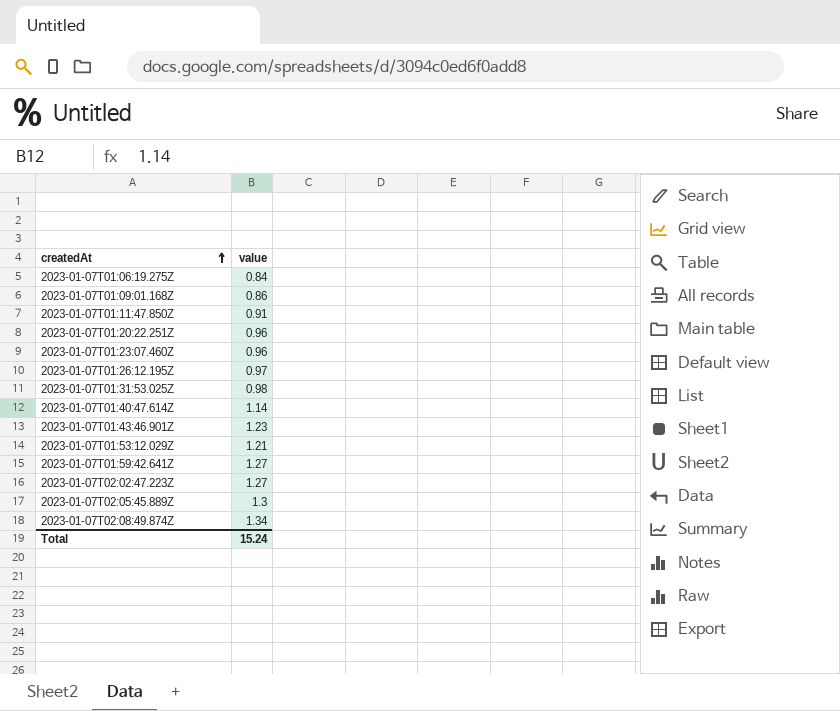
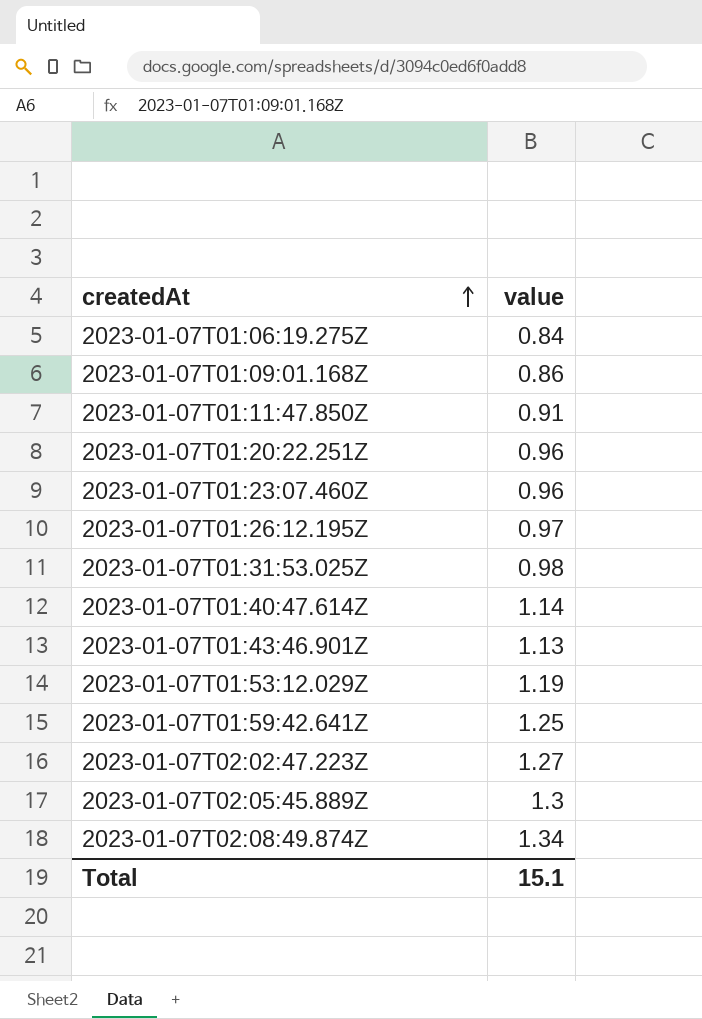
2023-01-07T01:43:46.901Z | value: 1.23 -> 1.13
2023-01-07T01:53:12.029Z | value: 1.21 -> 1.19
2023-01-07T01:59:42.641Z | value: 1.27 -> 1.25
Total | value: 15.24 -> 15.1

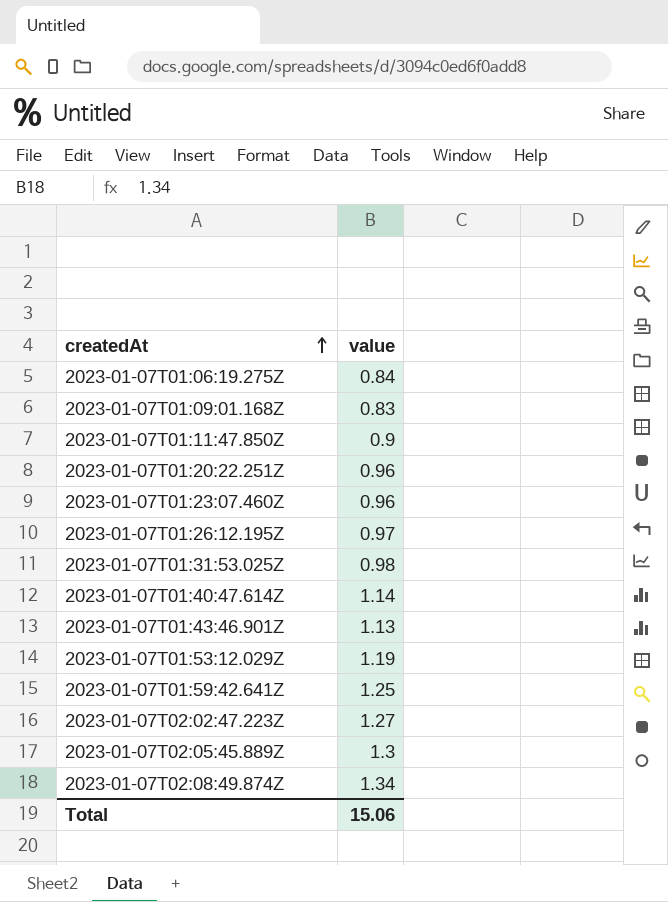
2023-01-07T01:09:01.168Z | value: 0.86 -> 0.83
2023-01-07T01:11:47.850Z | value: 0.91 -> 0.9
Total | value: 15.1 -> 15.06

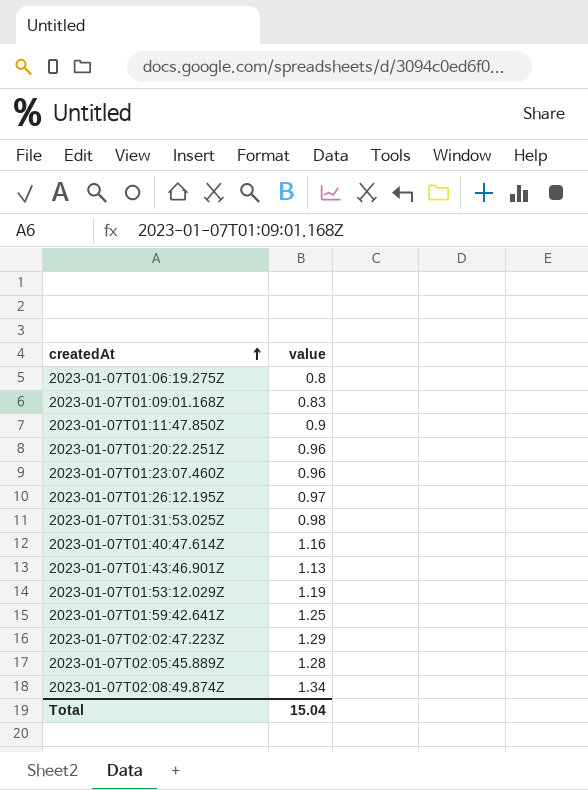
2023-01-07T01:06:19.275Z | value: 0.84 -> 0.8
2023-01-07T01:40:47.614Z | value: 1.14 -> 1.16
2023-01-07T02:02:47.223Z | value: 1.27 -> 1.29
2023-01-07T02:05:45.889Z | value: 1.3 -> 1.28
Total | value: 15.06 -> 15.04

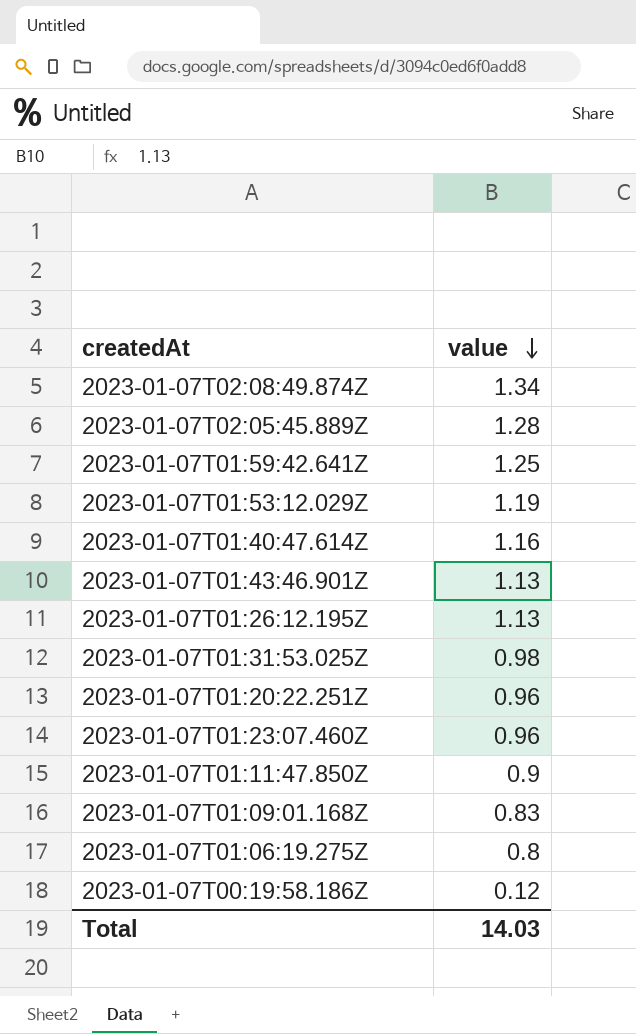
row order: createdAt ascending -> value descending
row 2023-01-07T02:02:47.223Z: 1.29 -> none
2023-01-07T01:26:12.195Z | value: 0.97 -> 1.13
row 2023-01-07T00:19:58.186Z: none -> 0.12
Total | value: 15.04 -> 14.03

